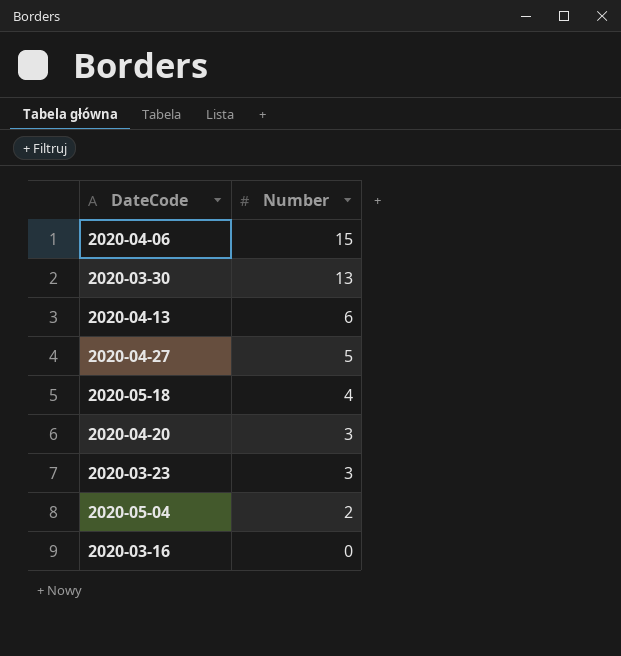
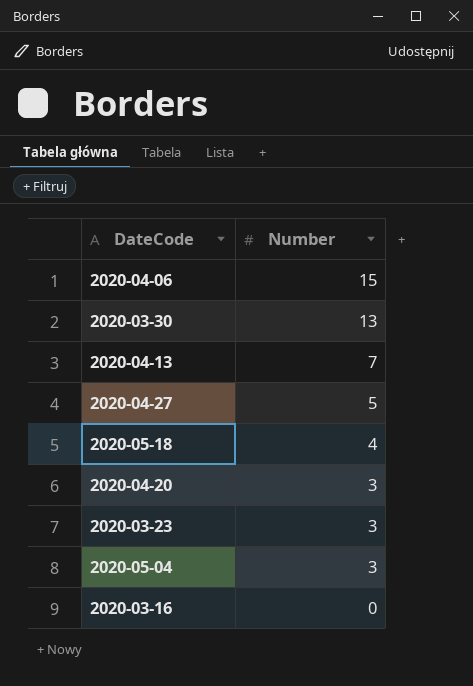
2020-04-13 | Number: 6 -> 7
2020-05-04 | Number: 2 -> 3

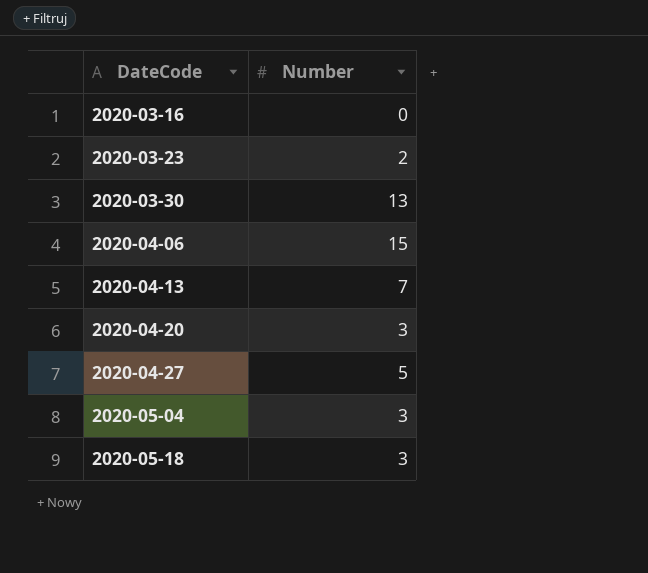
row order: Number descending -> DateCode ascending
2020-03-23 | Number: 3 -> 2
2020-05-18 | Number: 4 -> 3

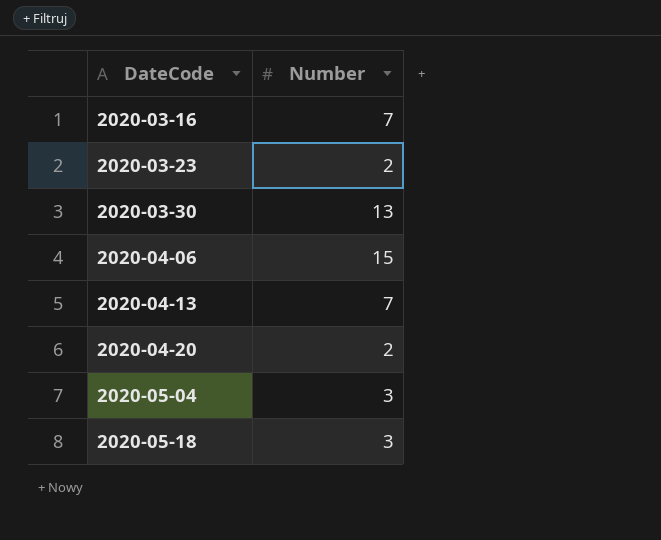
row 2020-04-27: 5 -> none
2020-03-16 | Number: 0 -> 7
2020-04-20 | Number: 3 -> 2

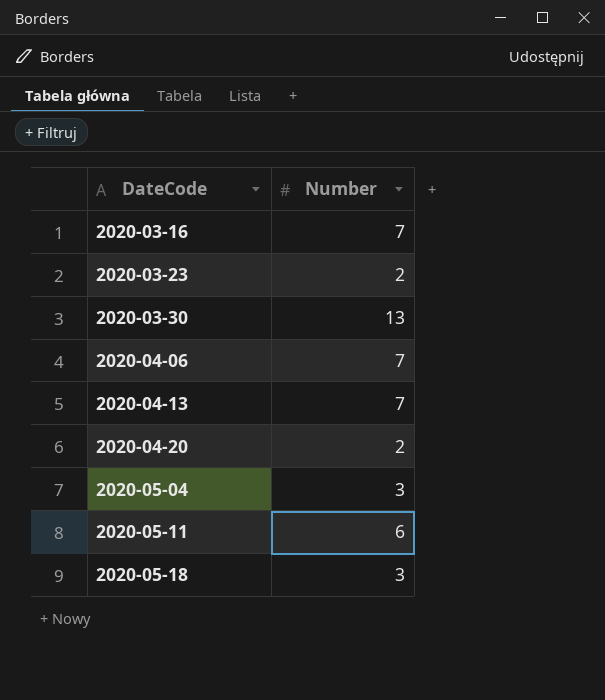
2020-04-06 | Number: 15 -> 7
row 2020-05-11: none -> 6

